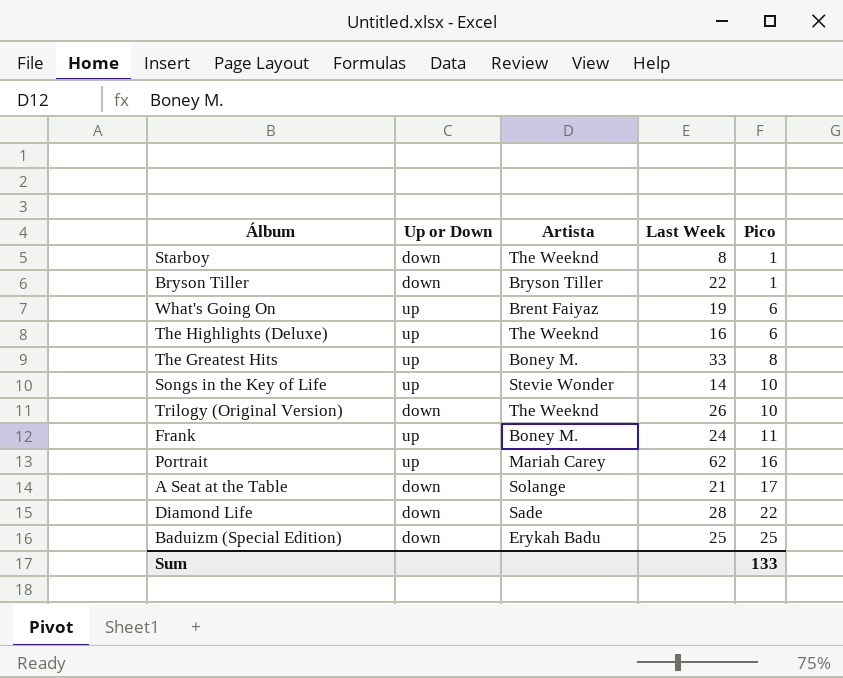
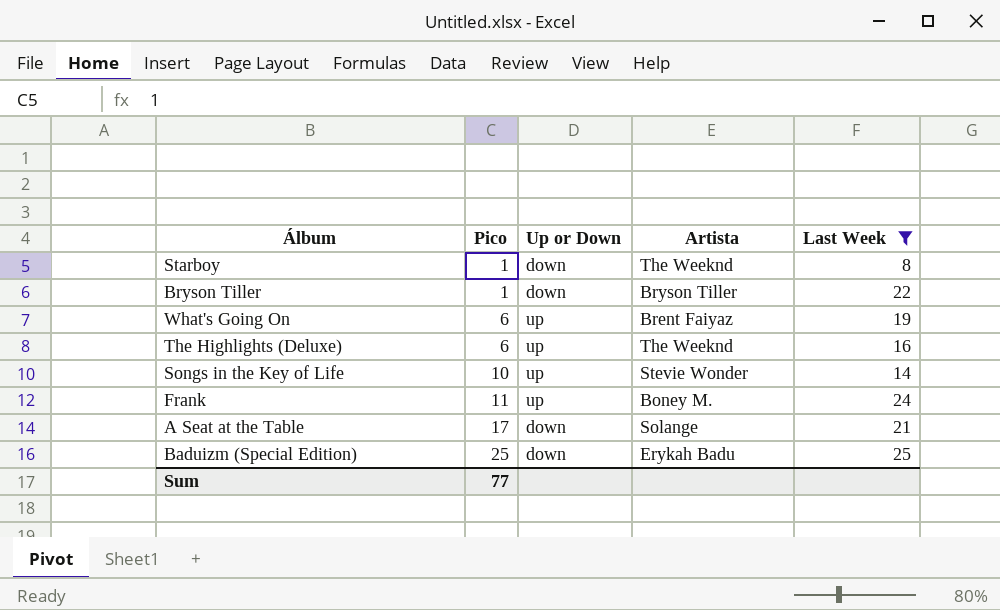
filter: none -> Last Week <= 25
column Pico | position: 5 -> 2
Sum | Pico: 133 -> 77

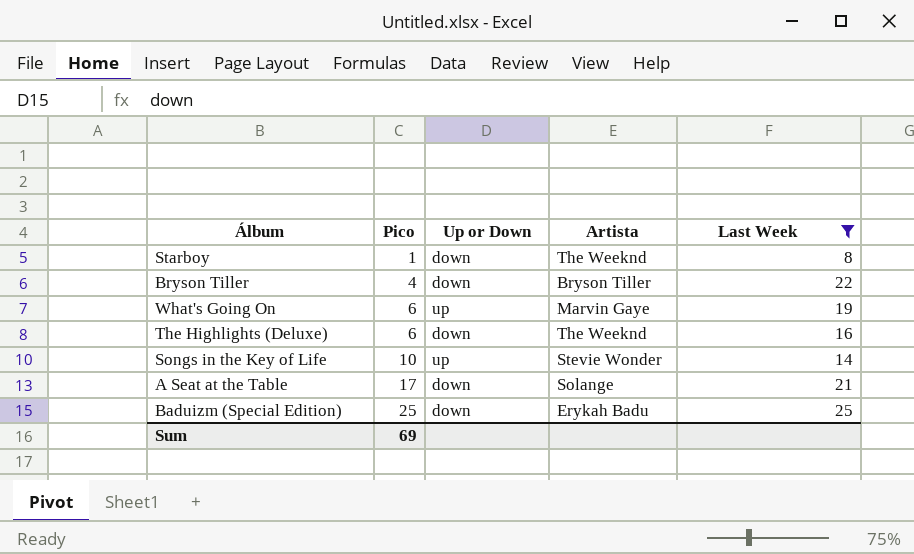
row Frank: 11 | up | Boney M. | 24 -> none
Bryson Tiller | Pico: 1 -> 4
What's Going On | Artista: Brent Faiyaz -> Marvin Gaye
The Highlights (Deluxe) | Up or Down: up -> down
Sum | Pico: 77 -> 69

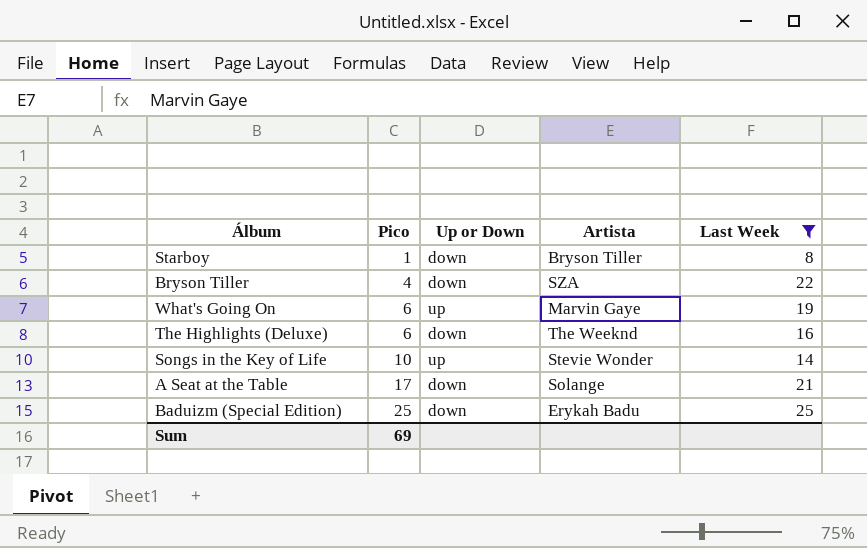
Starboy | Artista: The Weeknd -> Bryson Tiller
Bryson Tiller | Artista: Bryson Tiller -> SZA

